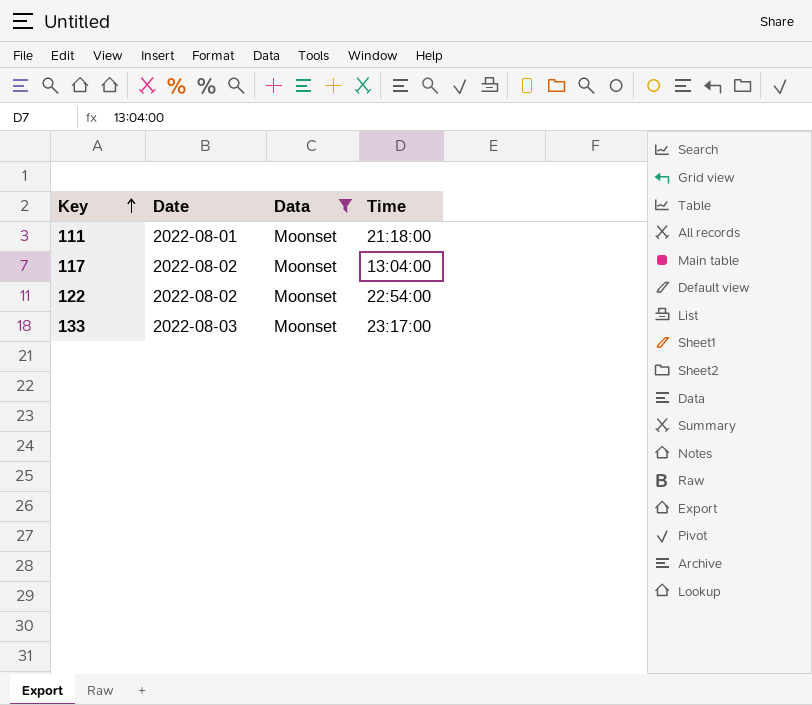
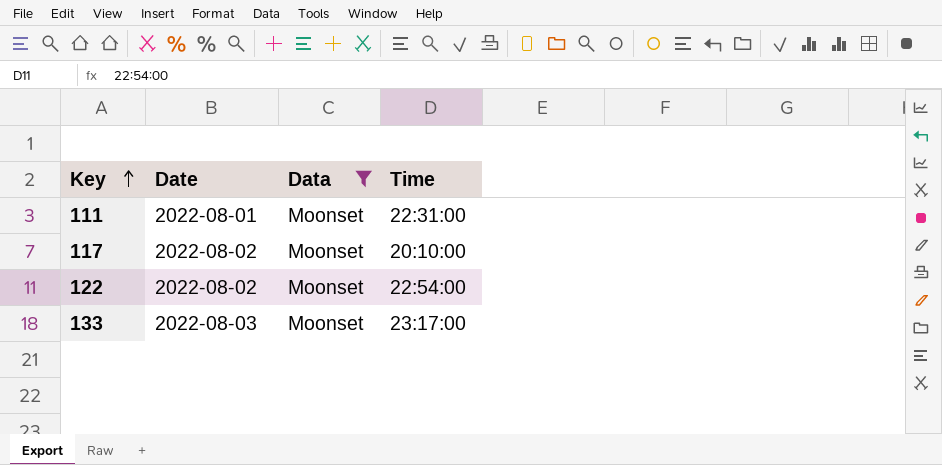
111 | Time: 21:18:00 -> 22:31:00
117 | Time: 13:04:00 -> 20:10:00

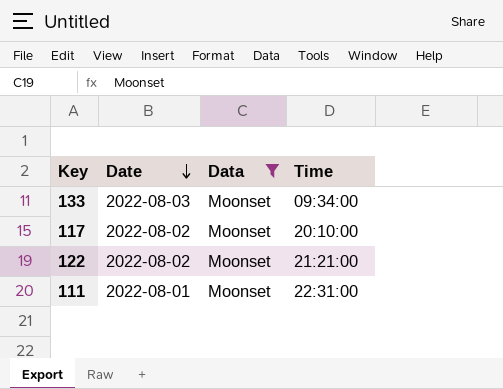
row order: Key ascending -> Date descending
133 | Time: 23:17:00 -> 09:34:00
122 | Time: 22:54:00 -> 21:21:00

